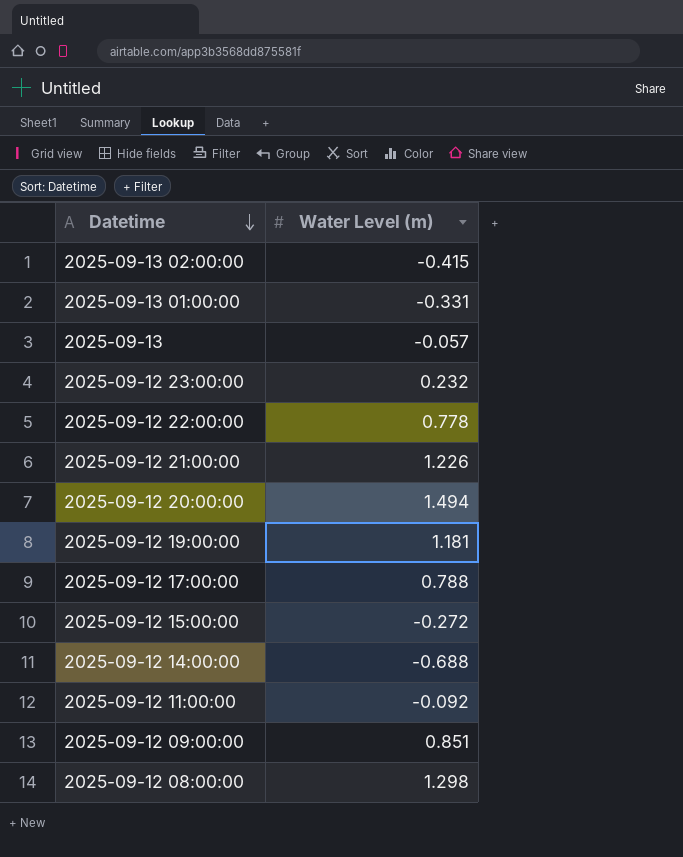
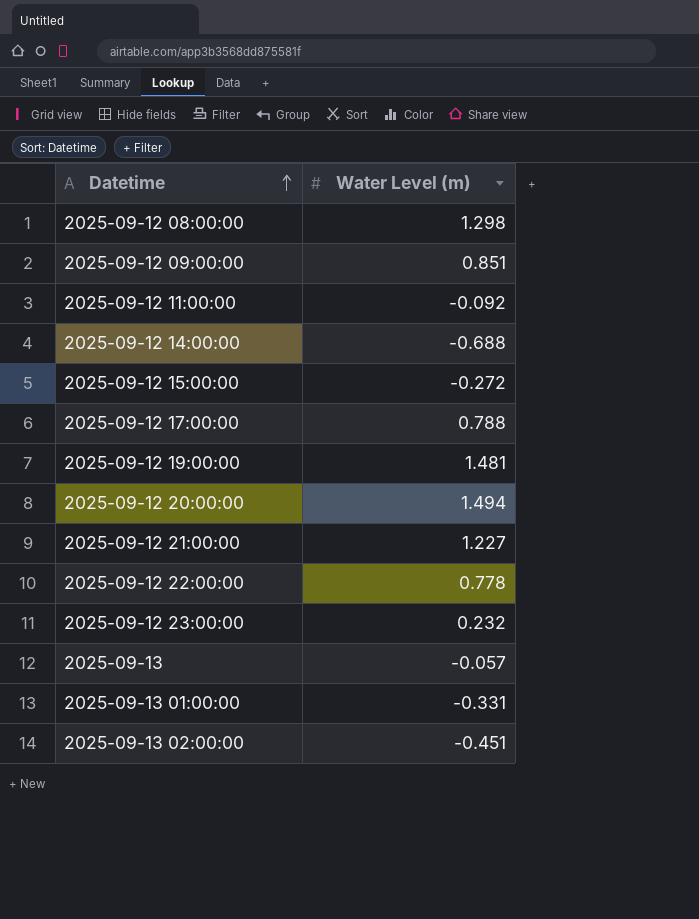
row order: Datetime descending -> Datetime ascending
2025-09-12 19:00:00 | Water Level (m): 1.181 -> 1.481
2025-09-12 21:00:00 | Water Level (m): 1.226 -> 1.227
2025-09-13 02:00:00 | Water Level (m): -0.415 -> -0.451

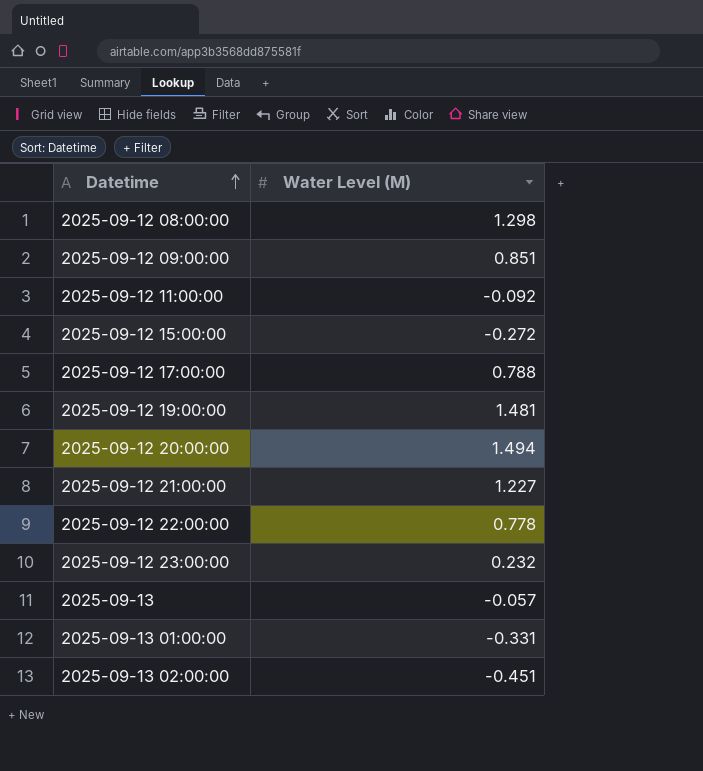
column name: Water Level (m) -> Water Level (M)
row 2025-09-12 14:00:00: -0.688 -> none

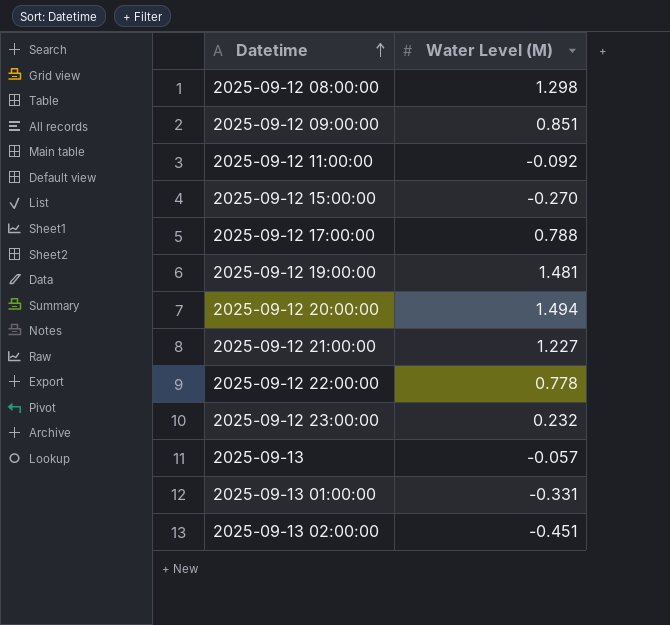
2025-09-12 15:00:00 | Water Level (M): -0.272 -> -0.270

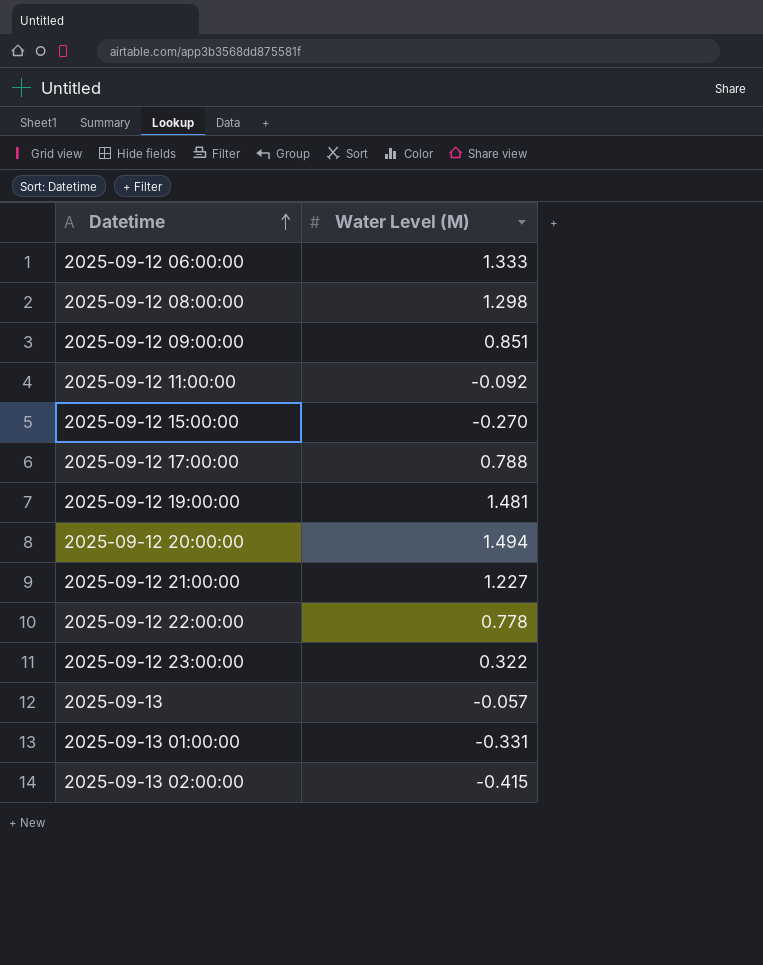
row 2025-09-12 06:00:00: none -> 1.333
2025-09-12 23:00:00 | Water Level (M): 0.232 -> 0.322
2025-09-13 02:00:00 | Water Level (M): -0.451 -> -0.415

